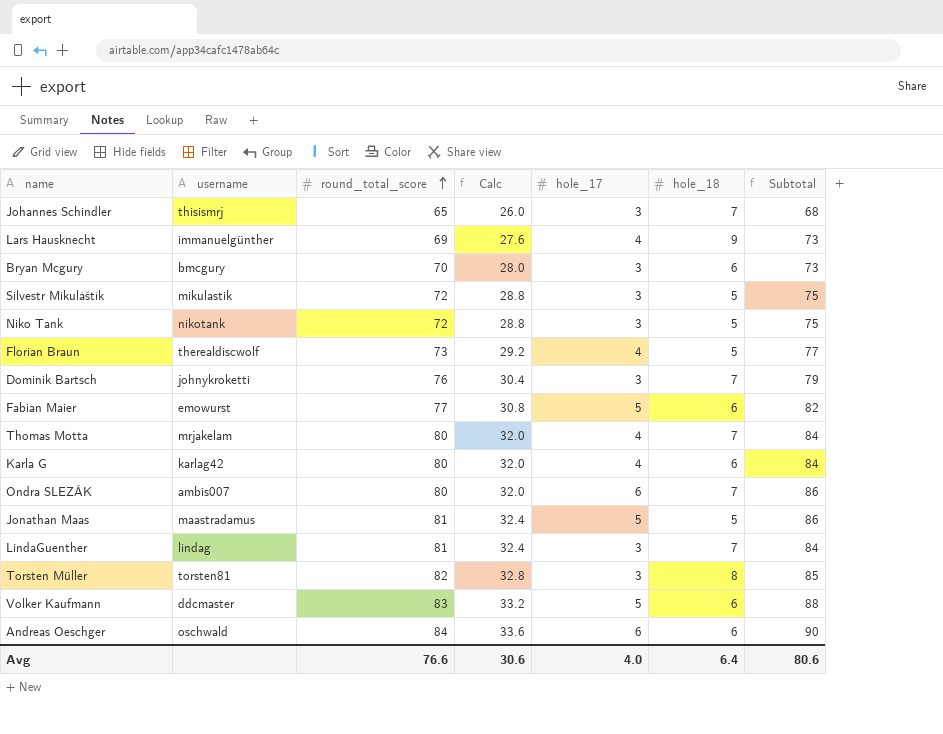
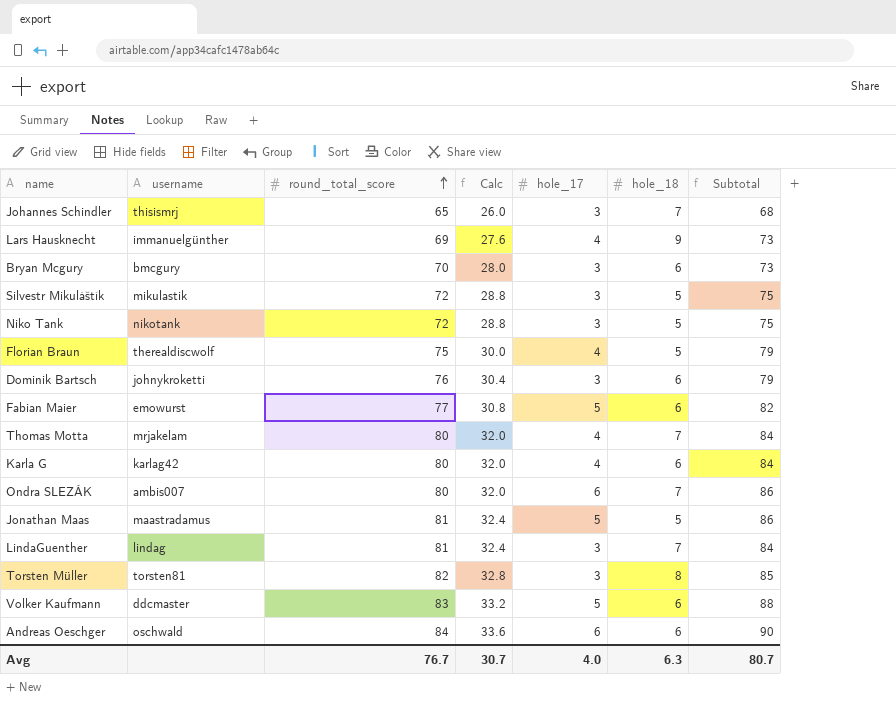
Florian Braun | round_total_score: 73 -> 75
Florian Braun | Calc: 29.2 -> 30.0
Florian Braun | Subtotal: 77 -> 79
Dominik Bartsch | hole_18: 7 -> 6
Avg | round_total_score: 76.6 -> 76.7
Avg | Calc: 30.6 -> 30.7
Avg | hole_18: 6.4 -> 6.3
Avg | Subtotal: 80.6 -> 80.7

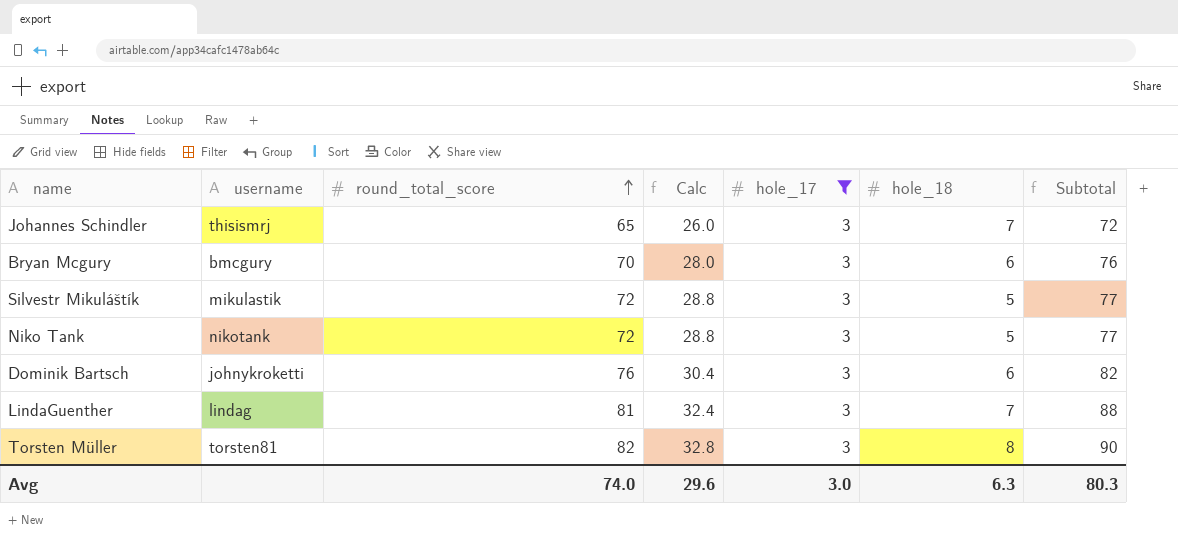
filter: none -> hole_17 = 3
column Subtotal | formula: [round_total_score] + [hole_17] -> [round_total_score] + [hole_18]
Avg | round_total_score: 76.7 -> 74.0
Avg | Calc: 30.7 -> 29.6
Avg | hole_17: 4.0 -> 3.0
Avg | Subtotal: 80.7 -> 80.3

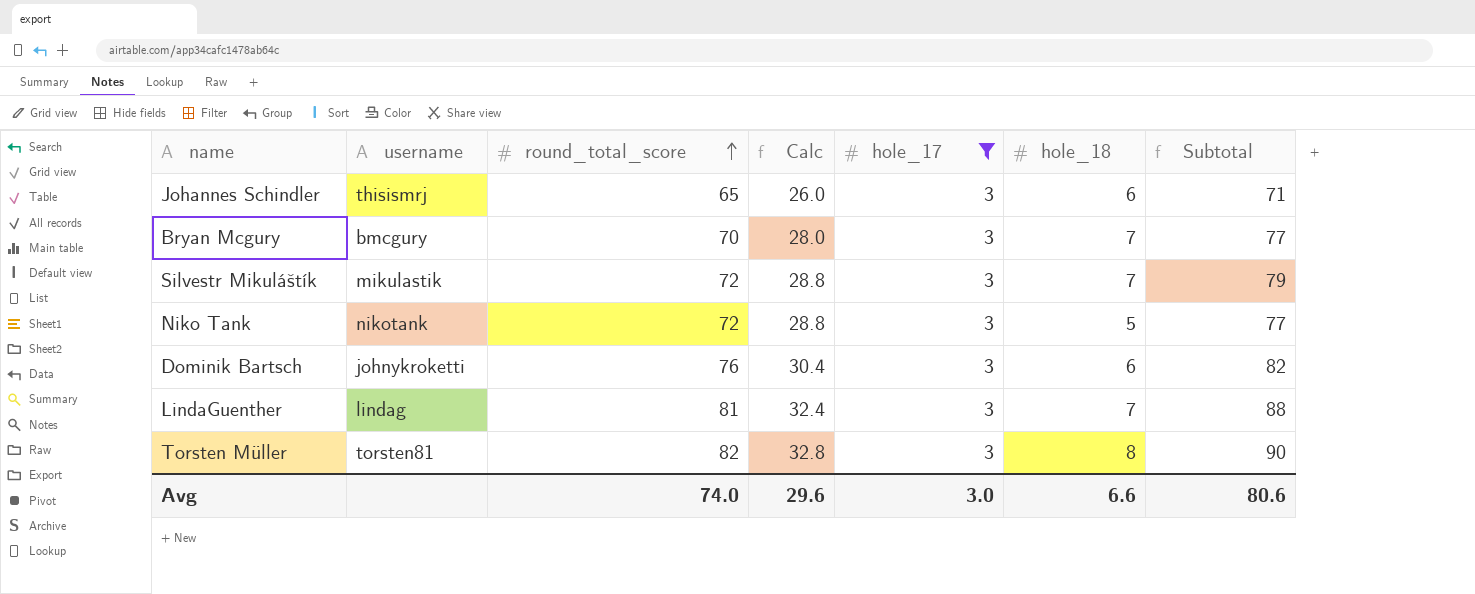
Johannes Schindler | hole_18: 7 -> 6
Johannes Schindler | Subtotal: 72 -> 71
Bryan Mcgury | hole_18: 6 -> 7
Bryan Mcgury | Subtotal: 76 -> 77
Silvestr Mikuláštík | hole_18: 5 -> 7
Silvestr Mikuláštík | Subtotal: 77 -> 79
Avg | hole_18: 6.3 -> 6.6
Avg | Subtotal: 80.3 -> 80.6

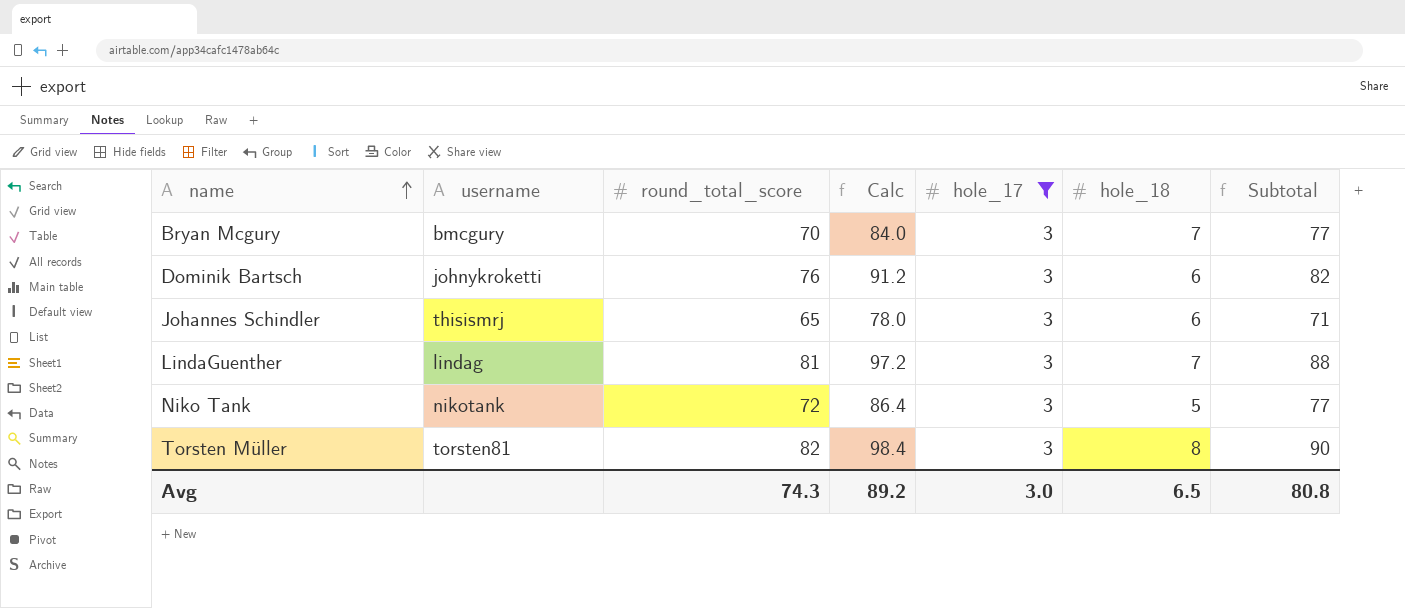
row order: round_total_score ascending -> name ascending
column Calc | formula: [round_total_score] * 0.4 -> [round_total_score] * 1.2
row Silvestr Mikuláštík: mikulastik | 72 | 28.8 | 3 | 7 | 79 -> none
Avg | round_total_score: 74.0 -> 74.3
Avg | Calc: 29.6 -> 89.2
Avg | hole_18: 6.6 -> 6.5
Avg | Subtotal: 80.6 -> 80.8

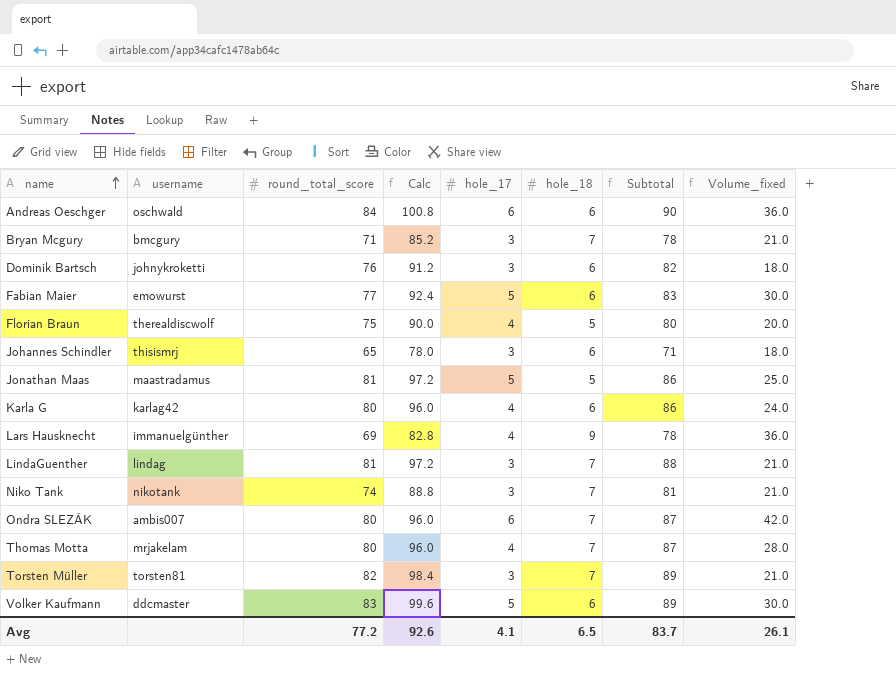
filter: hole_17 = 3 -> none
column Volume_fixed | formula: none -> [hole_17] * [hole_18]
Bryan Mcgury | round_total_score: 70 -> 71
Bryan Mcgury | Calc: 84.0 -> 85.2
Bryan Mcgury | Subtotal: 77 -> 78
Niko Tank | round_total_score: 72 -> 74
Niko Tank | Calc: 86.4 -> 88.8
Niko Tank | hole_18: 5 -> 7
Niko Tank | Subtotal: 77 -> 81
Torsten Müller | hole_18: 8 -> 7
Torsten Müller | Subtotal: 90 -> 89
Avg | round_total_score: 74.3 -> 77.2
Avg | Calc: 89.2 -> 92.6
Avg | hole_17: 3.0 -> 4.1
Avg | Subtotal: 80.8 -> 83.7

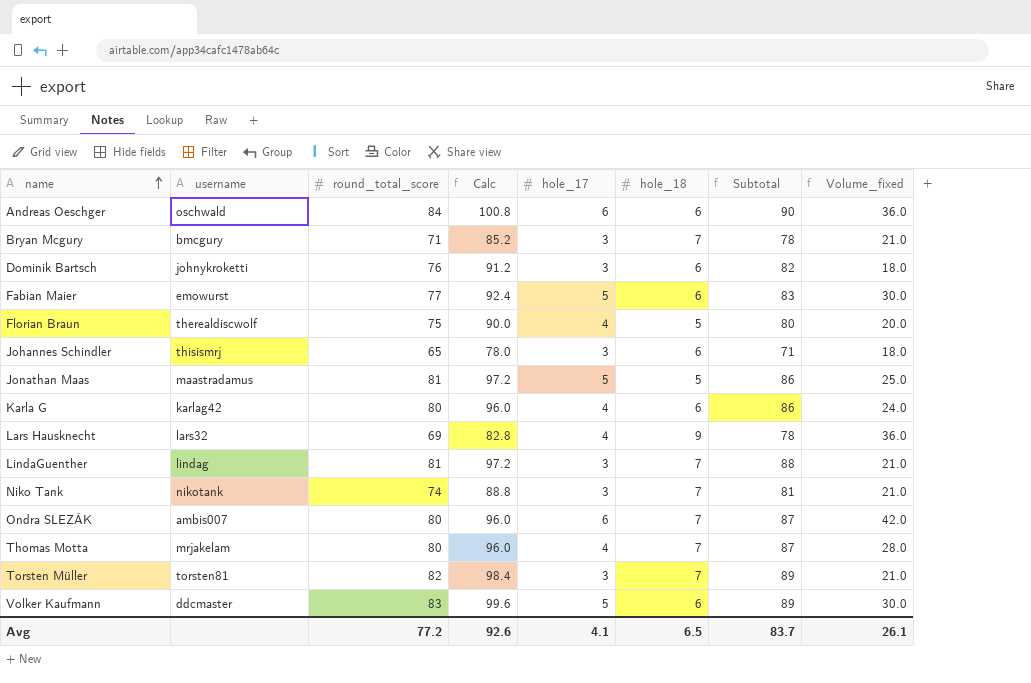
Lars Hausknecht | username: immanuelgünther -> lars32

